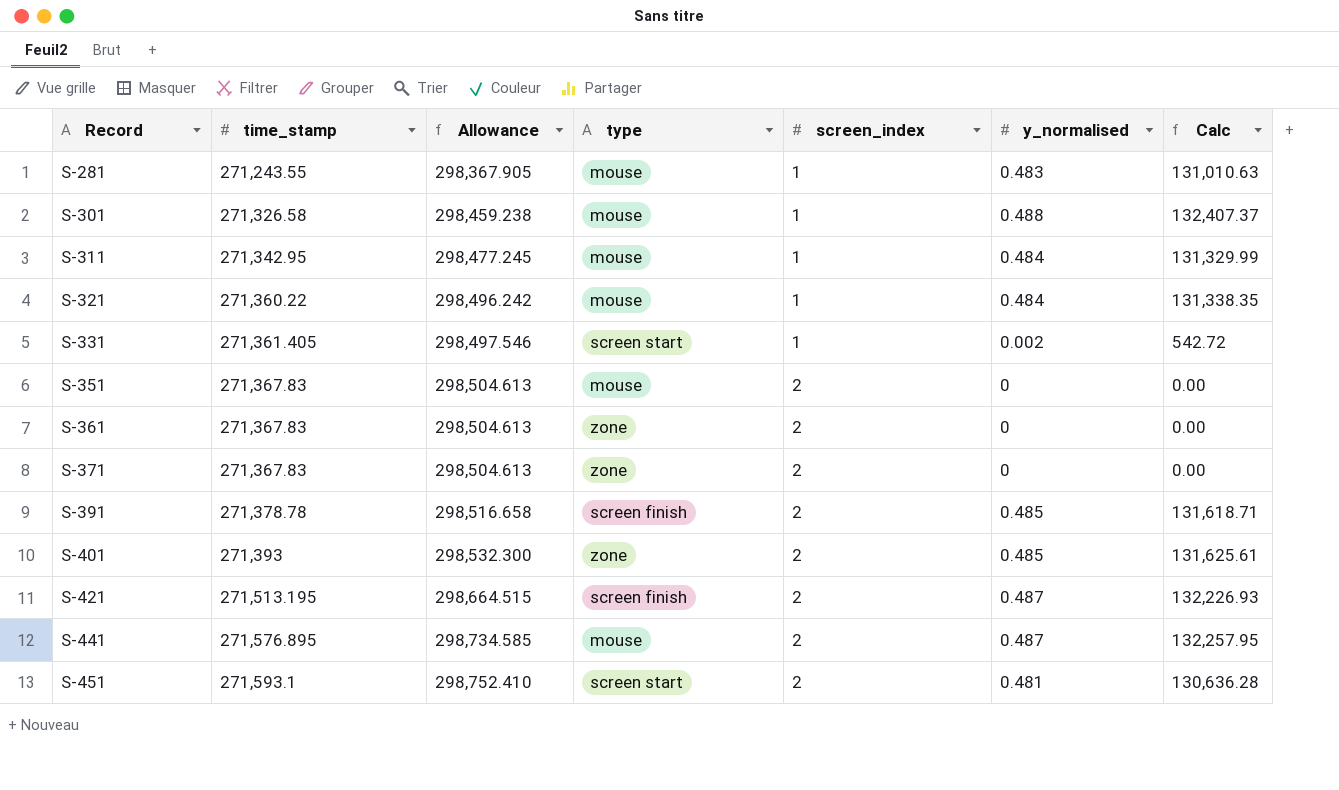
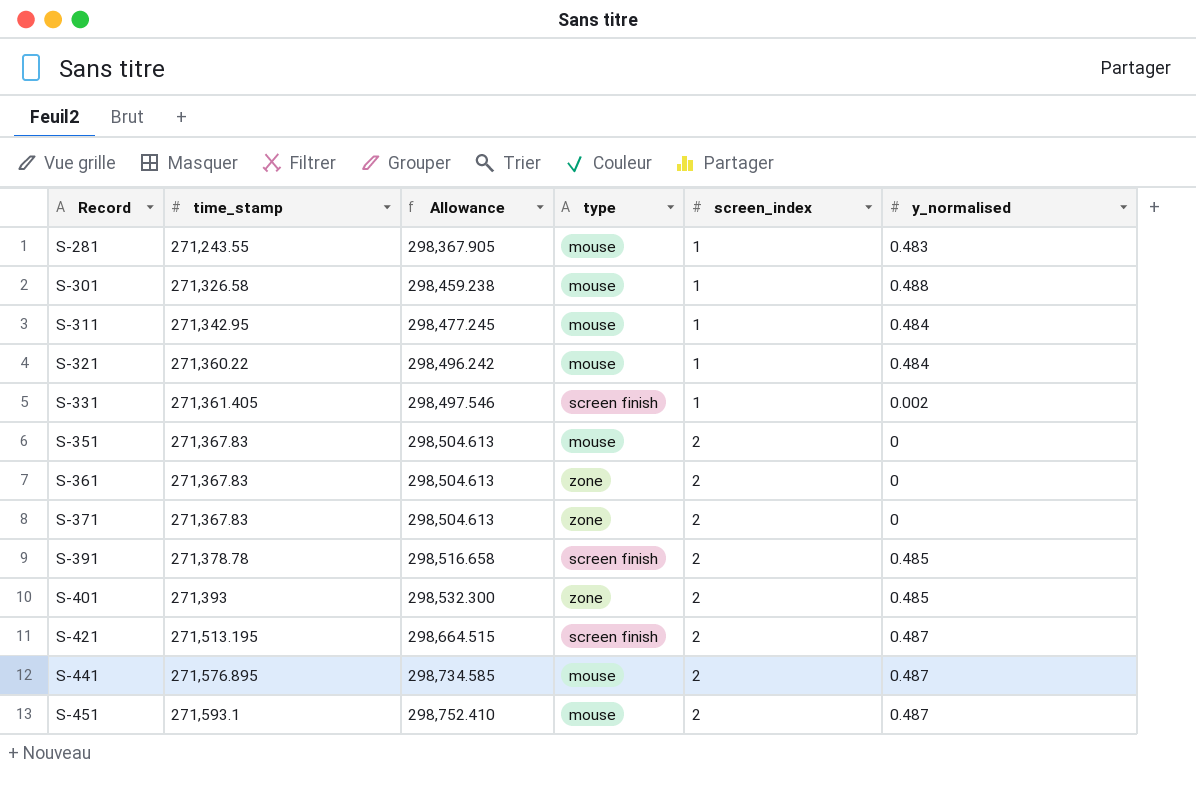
column Calc | formula: [time_stamp] * [y_normalised] -> none
S-331 | type: screen start -> screen finish
S-451 | type: screen start -> mouse
S-451 | y_normalised: 0.481 -> 0.487

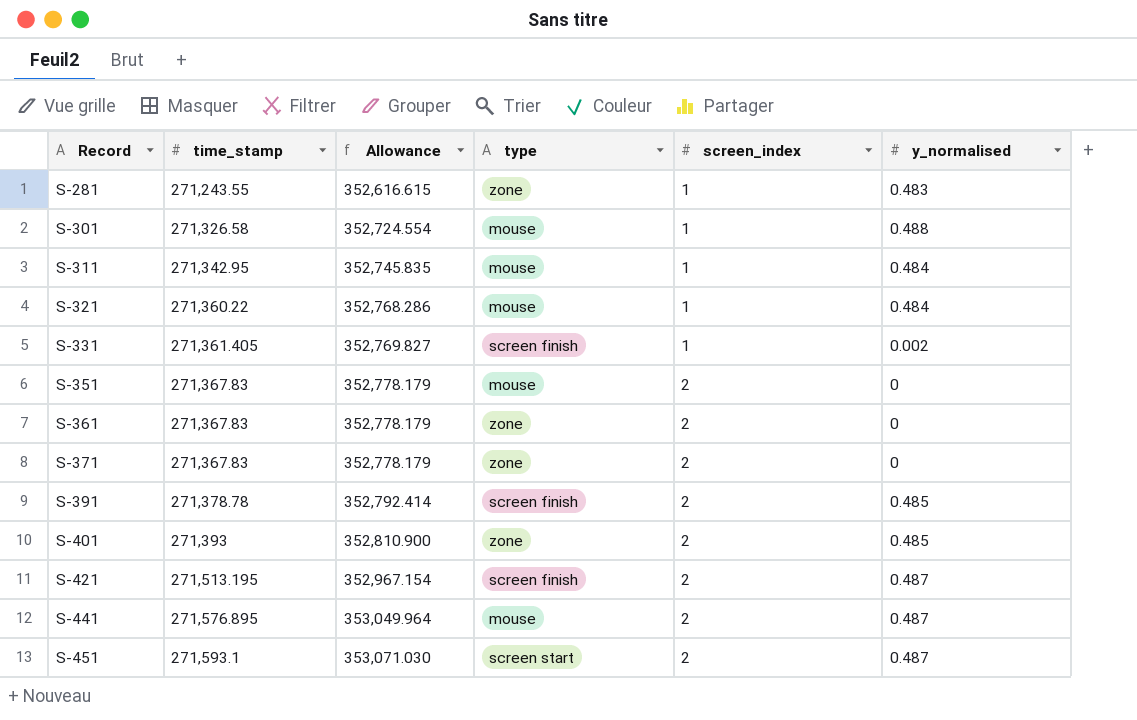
column Allowance | formula: [time_stamp] * 1.1 -> [time_stamp] * 1.3
S-281 | type: mouse -> zone
S-451 | type: mouse -> screen start

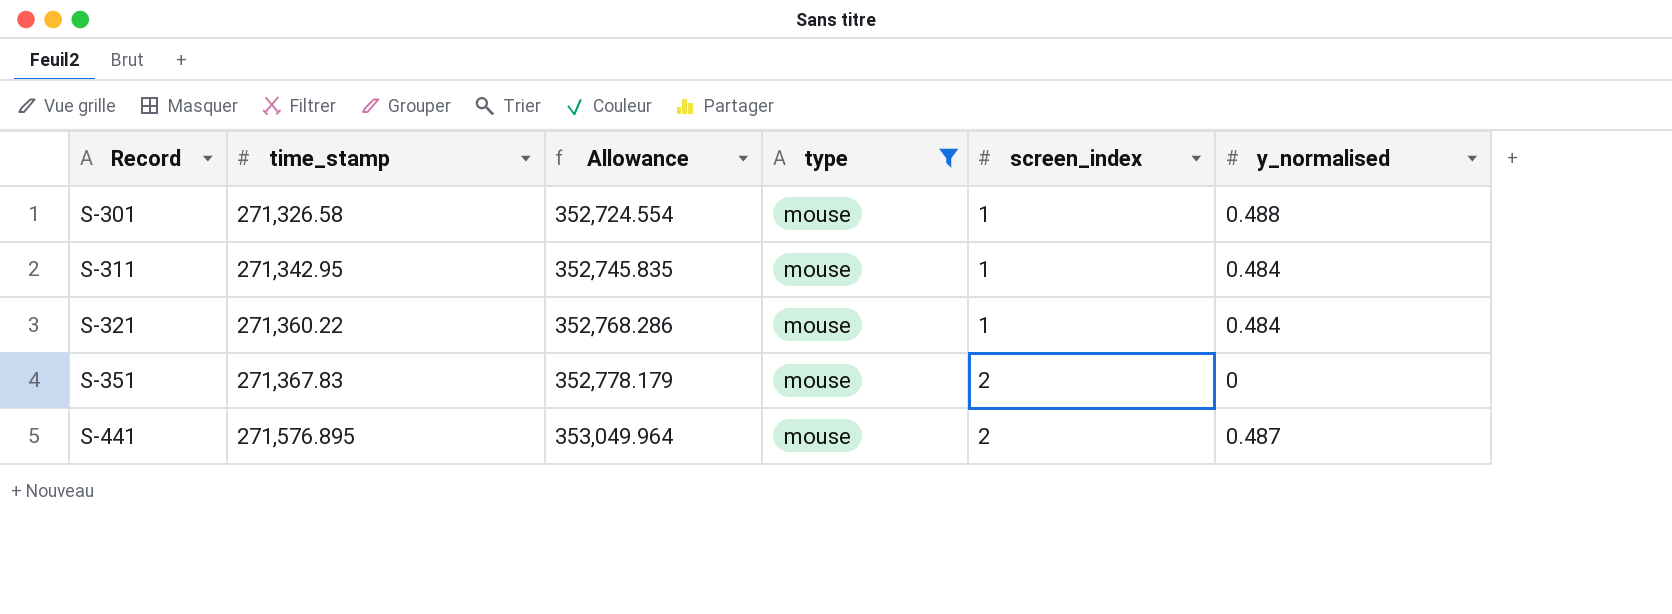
filter: none -> type = mouse

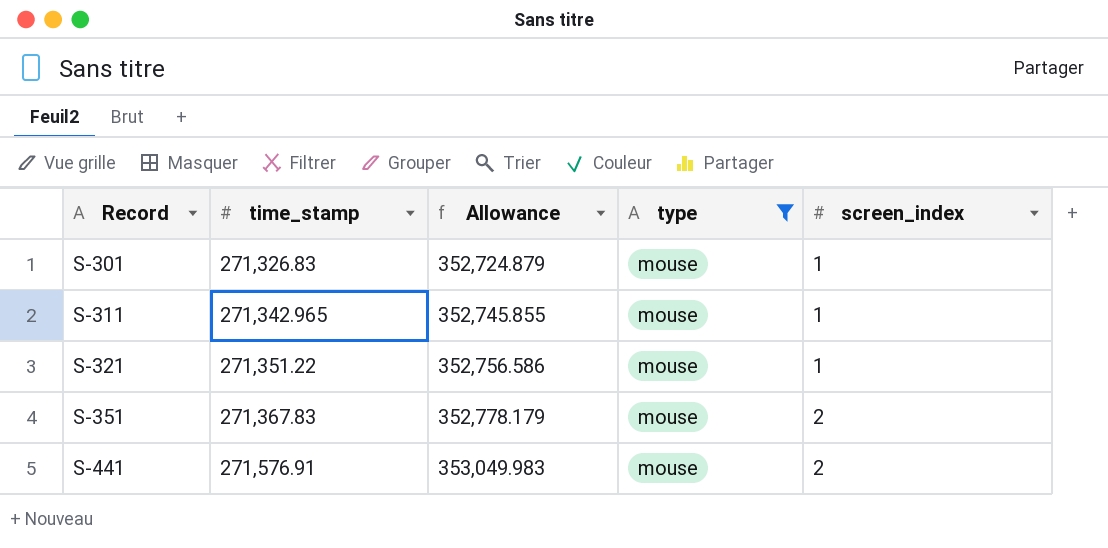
column y_normalised | position: 6 -> none
S-301 | time_stamp: 271,326.58 -> 271,326.83
S-301 | Allowance: 352,724.554 -> 352,724.879
S-311 | time_stamp: 271,342.95 -> 271,342.965
S-311 | Allowance: 352,745.835 -> 352,745.855
S-321 | time_stamp: 271,360.22 -> 271,351.22
S-321 | Allowance: 352,768.286 -> 352,756.586
S-441 | time_stamp: 271,576.895 -> 271,576.91
S-441 | Allowance: 353,049.964 -> 353,049.983

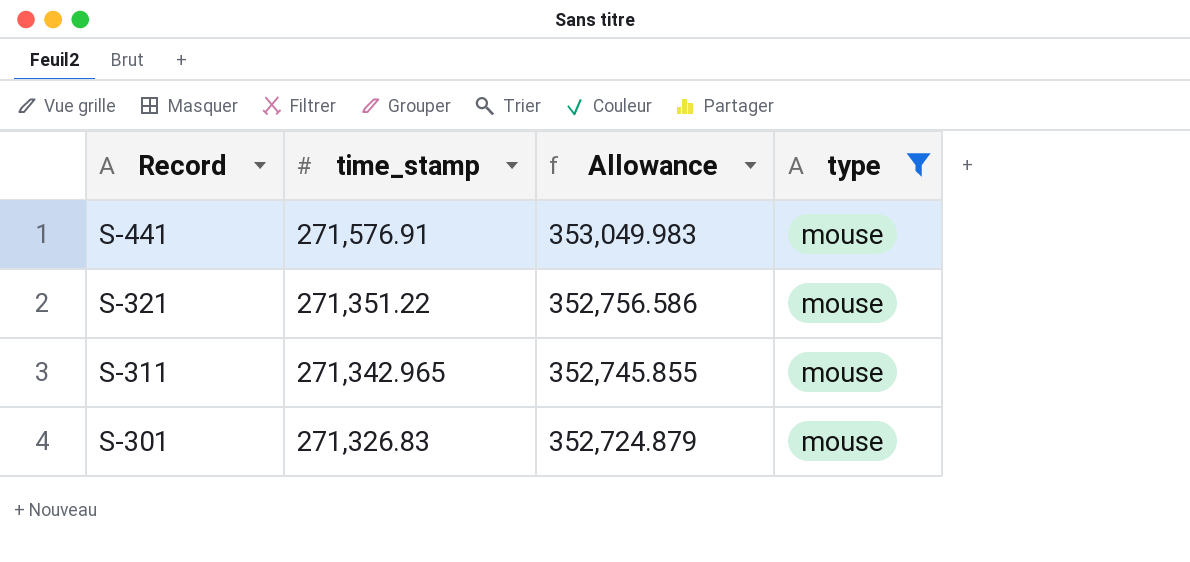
row order: Record ascending -> Record descending
column screen_index | position: 5 -> none
row S-351: 271,367.83 | 352,778.179 | mouse | 2 -> none

